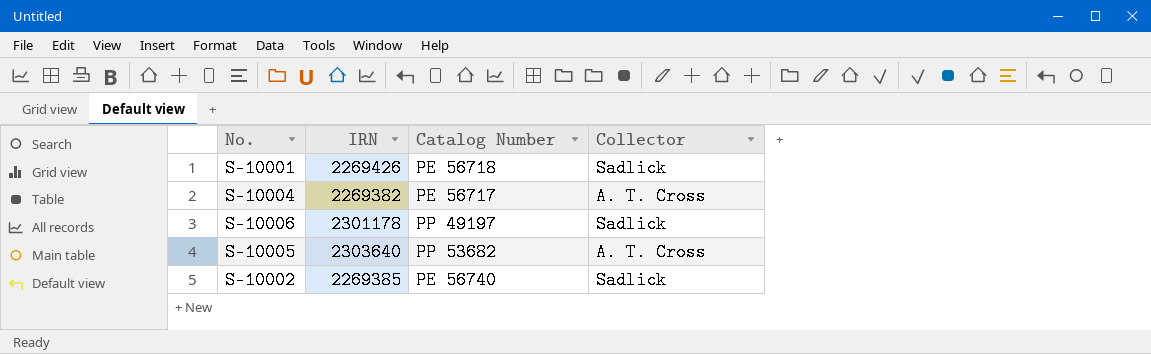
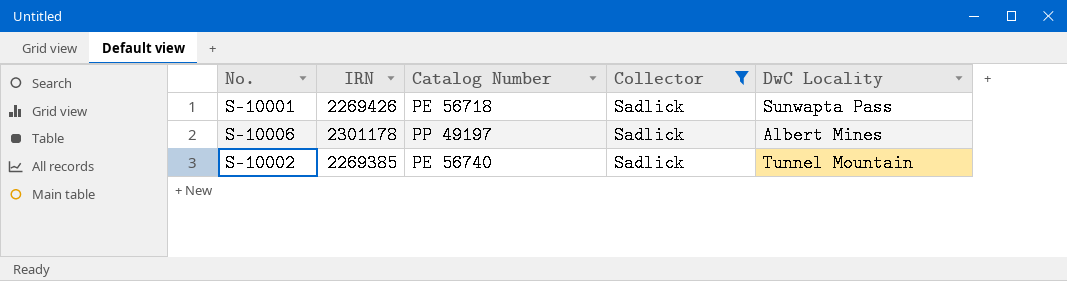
filter: none -> Collector = Sadlick
column DwC Locality | position: none -> 5

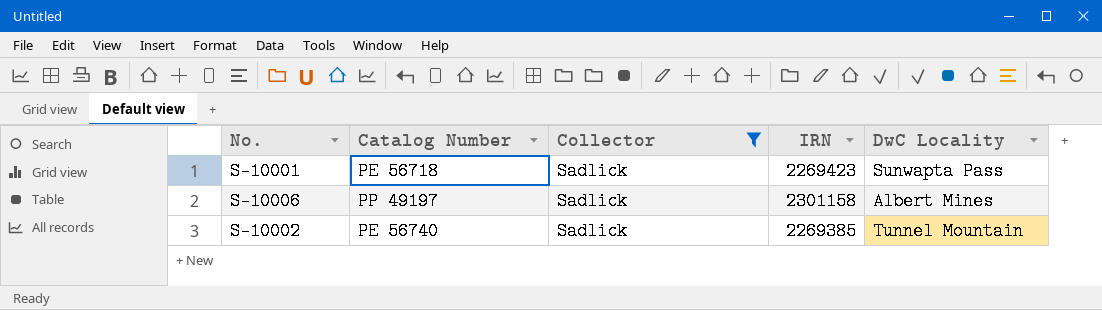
column IRN | position: 2 -> 4
S-10001 | IRN: 2269426 -> 2269423
S-10006 | IRN: 2301178 -> 2301158

